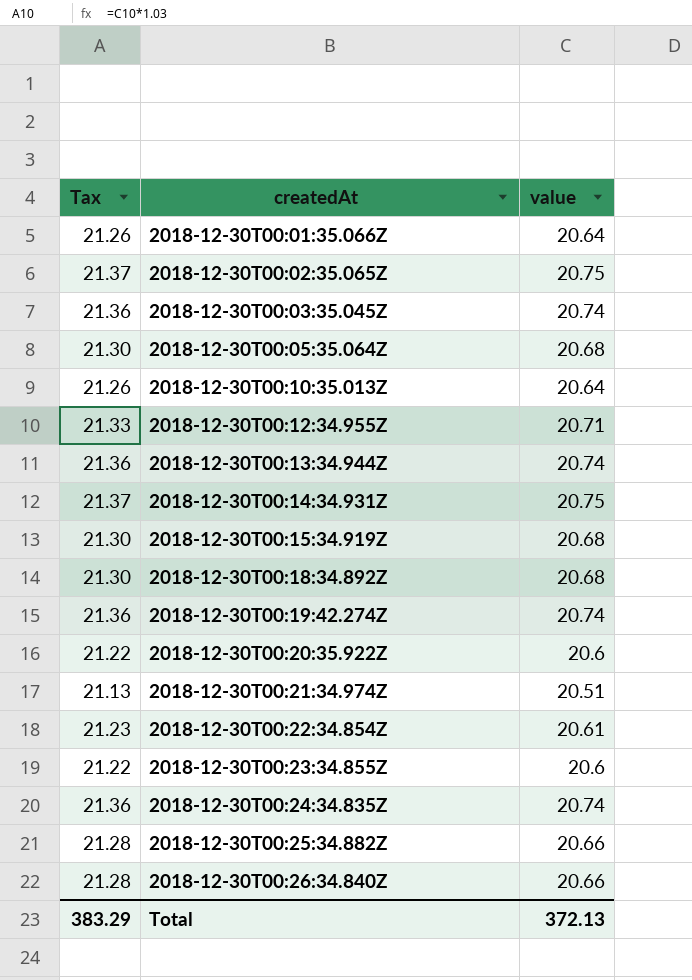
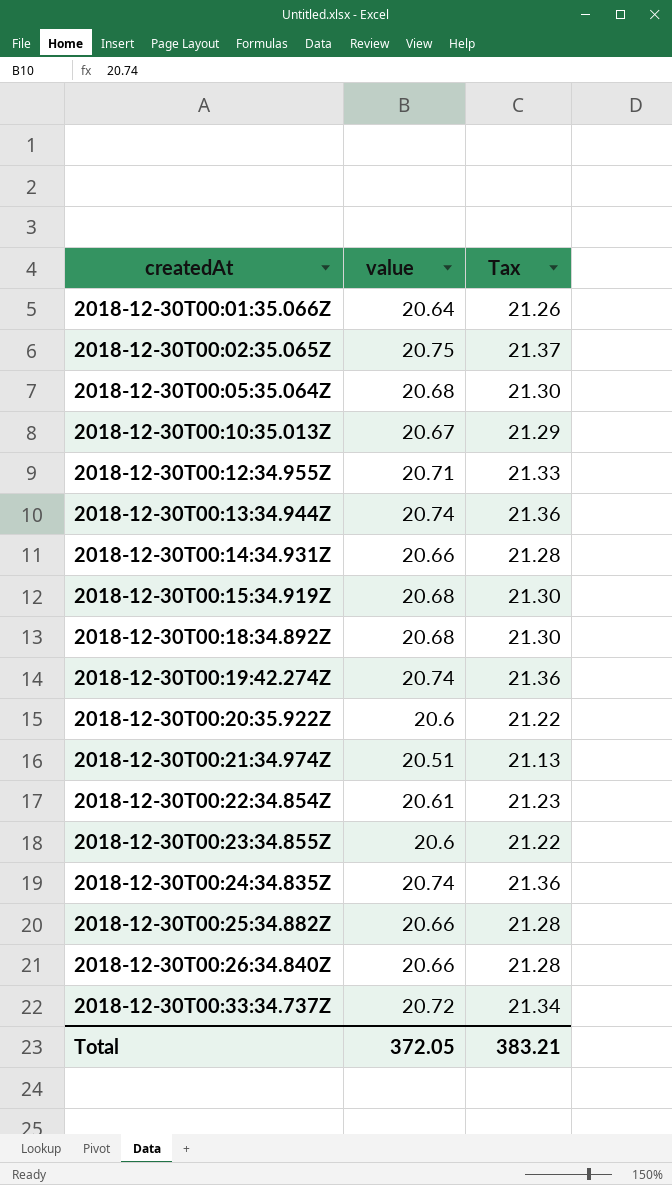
column Tax | position: 1 -> 3
row 2018-12-30T00:03:35.045Z: 21.36 | 20.74 -> none
2018-12-30T00:10:35.013Z | value: 20.64 -> 20.67
2018-12-30T00:10:35.013Z | Tax: 21.26 -> 21.29
2018-12-30T00:14:34.931Z | value: 20.75 -> 20.66
2018-12-30T00:14:34.931Z | Tax: 21.37 -> 21.28
row 2018-12-30T00:33:34.737Z: none -> 20.72 | 21.34
Total | value: 372.13 -> 372.05
Total | Tax: 383.29 -> 383.21

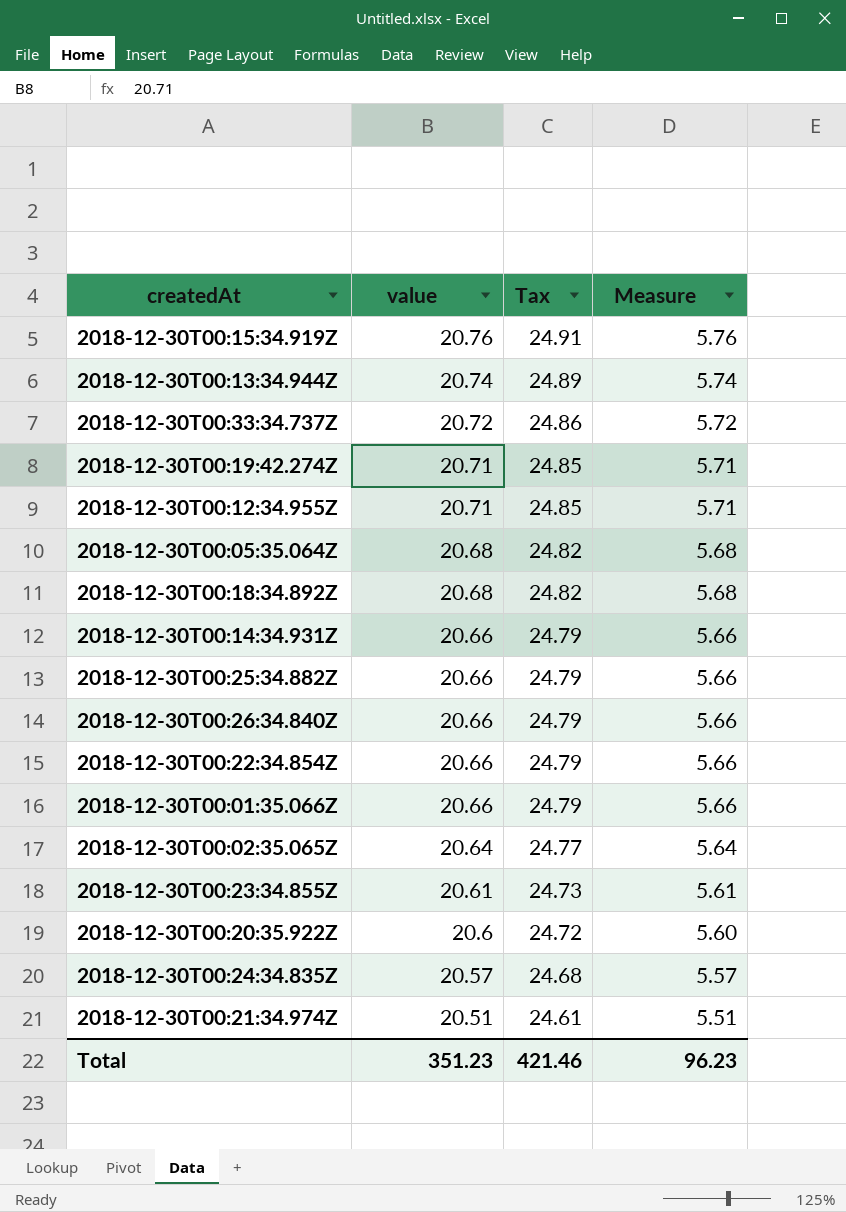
row order: createdAt ascending -> value descending
column Tax | formula: [value] * 1.03 -> [value] * 1.2
column Measure | formula: none -> [value] - 15
row 2018-12-30T00:10:35.013Z: 20.67 | 21.29 -> none
2018-12-30T00:15:34.919Z | value: 20.68 -> 20.76
2018-12-30T00:19:42.274Z | value: 20.74 -> 20.71
2018-12-30T00:22:34.854Z | value: 20.61 -> 20.66
2018-12-30T00:01:35.066Z | value: 20.64 -> 20.66
2018-12-30T00:02:35.065Z | value: 20.75 -> 20.64
2018-12-30T00:23:34.855Z | value: 20.6 -> 20.61
2018-12-30T00:24:34.835Z | value: 20.74 -> 20.57
Total | value: 372.05 -> 351.23
Total | Tax: 383.21 -> 421.46

